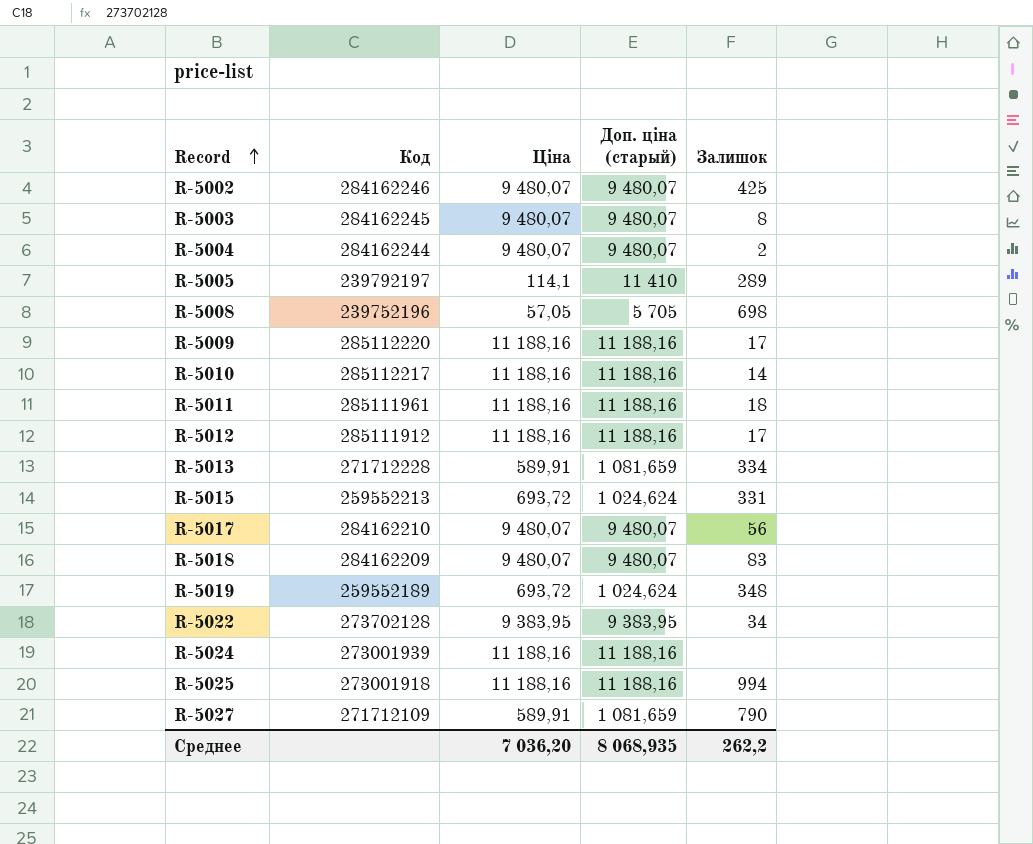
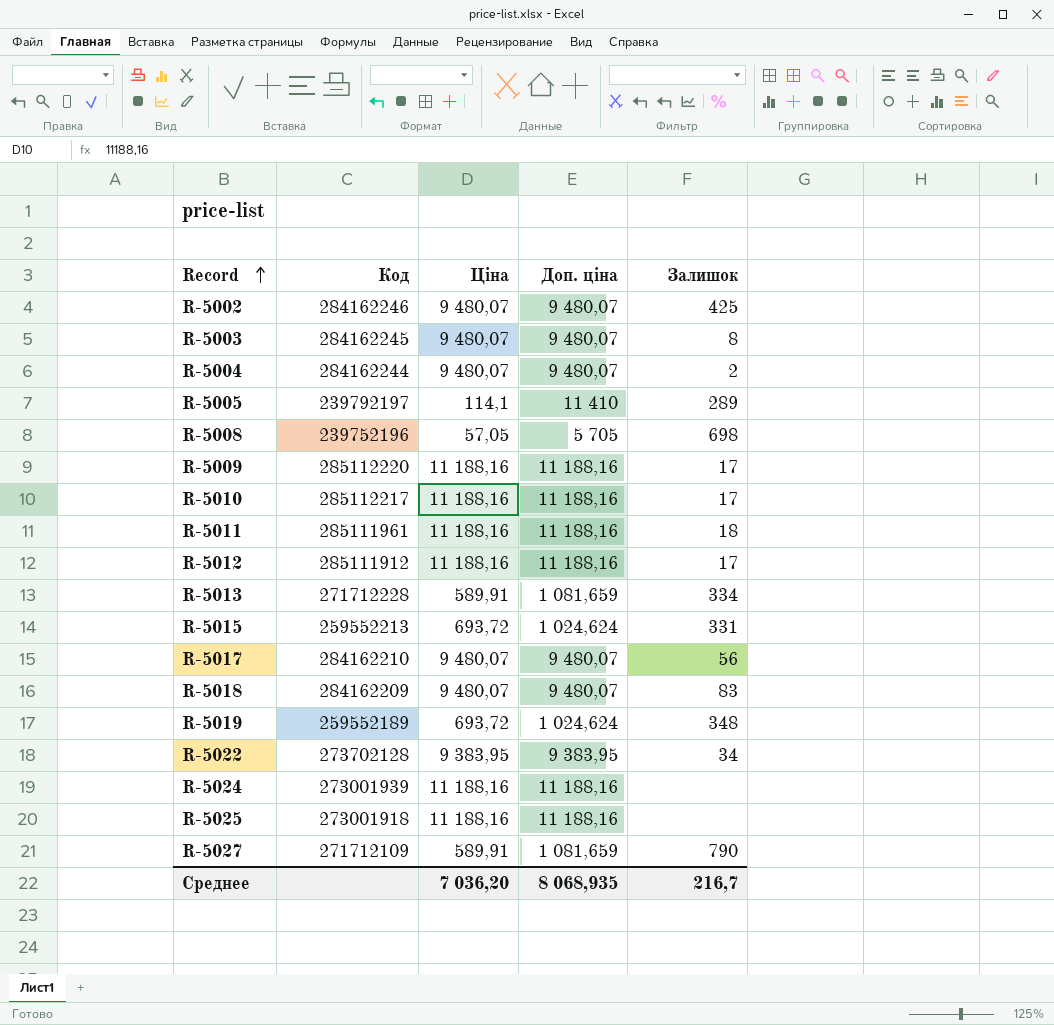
column name: Доп. ціна (старый) -> Доп. ціна
R-5010 | Залишок: 14 -> 17
R-5025 | Залишок: 994 -> none
Среднее | Залишок: 262,2 -> 216,7

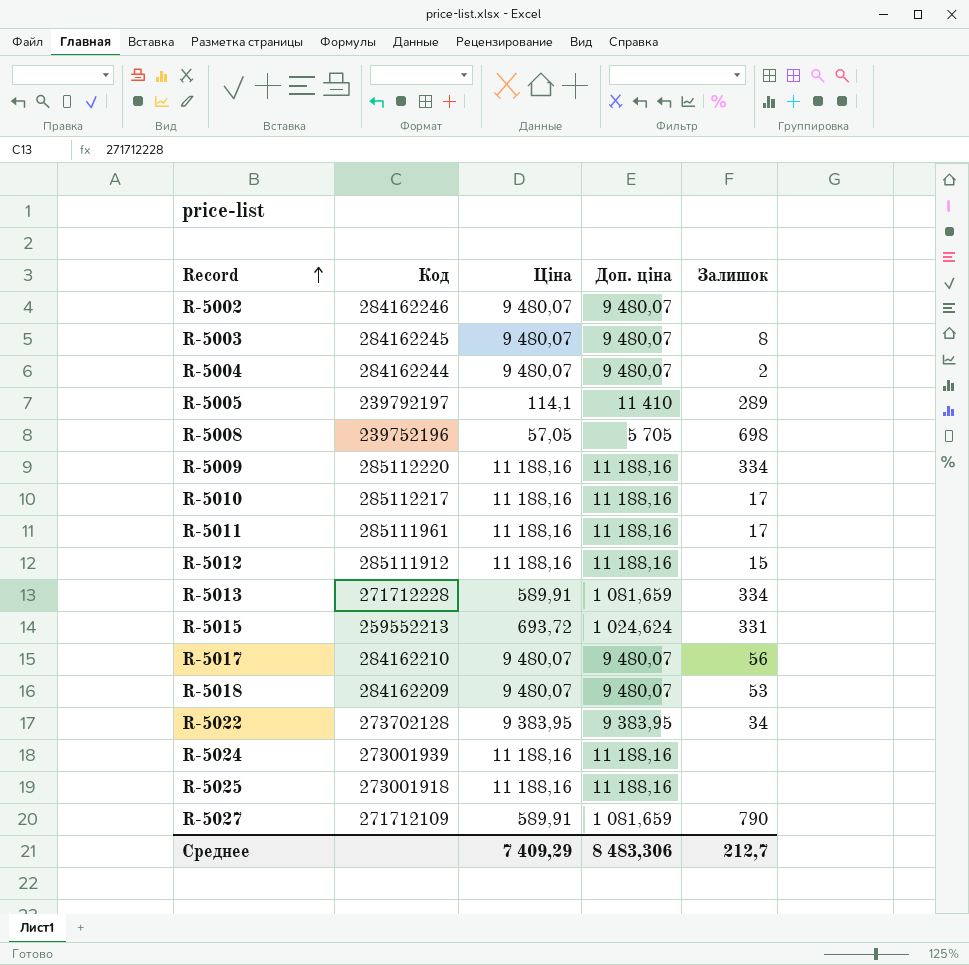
row R-5019: 259552189 | 693,72 | 1 024,624 | 348 -> none
R-5002 | Залишок: 425 -> none
R-5009 | Залишок: 17 -> 334
R-5011 | Залишок: 18 -> 17
R-5012 | Залишок: 17 -> 15
R-5018 | Залишок: 83 -> 53
Среднее | Ціна: 7 036,20 -> 7 409,29
Среднее | Доп. ціна: 8 068,935 -> 8 483,306
Среднее | Залишок: 216,7 -> 212,7

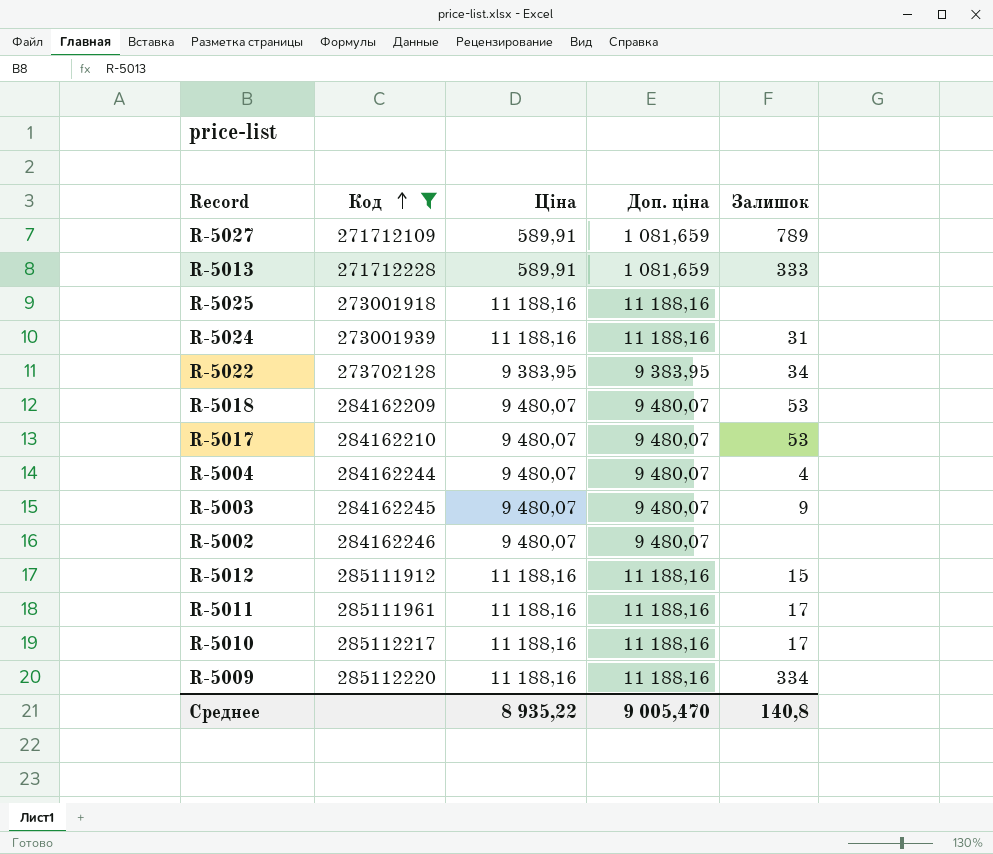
filter: none -> Код >= 271712109
row order: Record ascending -> Код ascending
R-5027 | Залишок: 790 -> 789
R-5013 | Залишок: 334 -> 333
R-5024 | Залишок: none -> 31
R-5017 | Залишок: 56 -> 53
R-5004 | Залишок: 2 -> 4
R-5003 | Залишок: 8 -> 9
Среднее | Ціна: 7 409,29 -> 8 935,22
Среднее | Доп. ціна: 8 483,306 -> 9 005,470
Среднее | Залишок: 212,7 -> 140,8

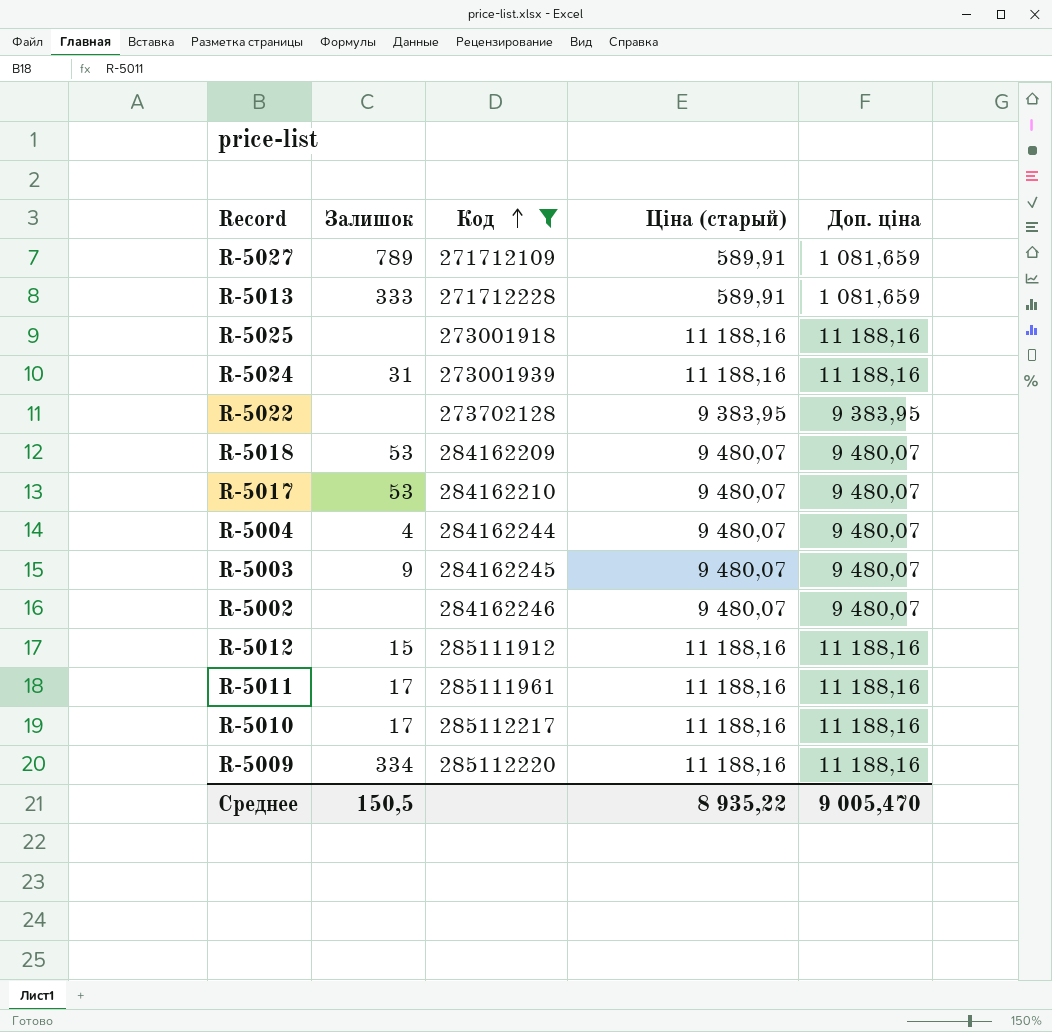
column Залишок | position: 5 -> 2
column name: Ціна -> Ціна (старый)
R-5022 | Залишок: 34 -> none
Среднее | Залишок: 140,8 -> 150,5

